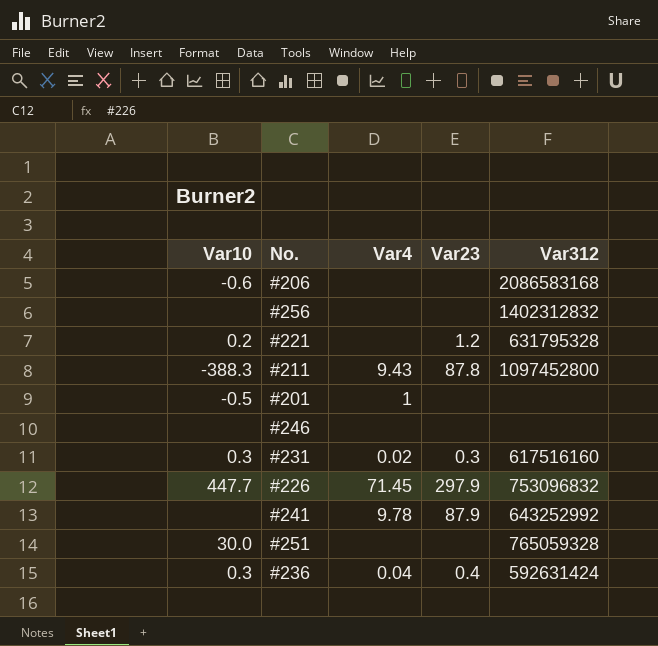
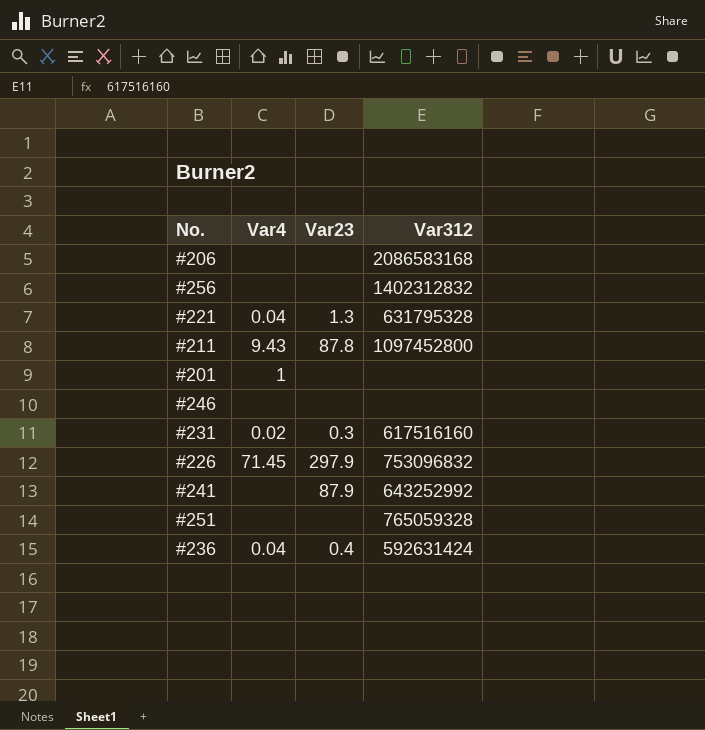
column Var10 | position: 1 -> none
#221 | Var4: none -> 0.04
#221 | Var23: 1.2 -> 1.3
#241 | Var4: 9.78 -> none

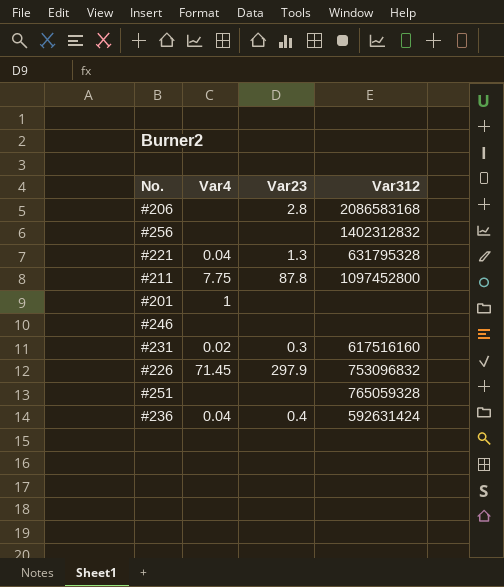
row #241: none | 87.9 | 643252992 -> none
#206 | Var23: none -> 2.8
#211 | Var4: 9.43 -> 7.75

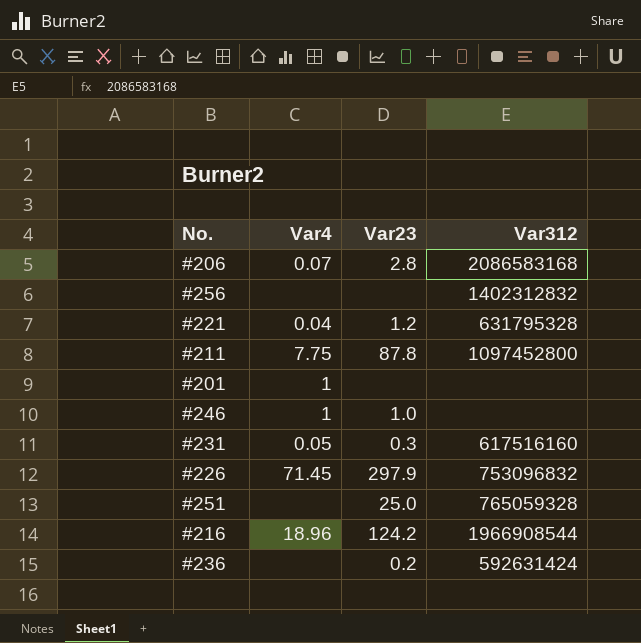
#206 | Var4: none -> 0.07
#221 | Var23: 1.3 -> 1.2
#246 | Var4: none -> 1
#246 | Var23: none -> 1.0
#231 | Var4: 0.02 -> 0.05
#251 | Var23: none -> 25.0
row #216: none -> 18.96 | 124.2 | 1966908544
#236 | Var4: 0.04 -> none
#236 | Var23: 0.4 -> 0.2

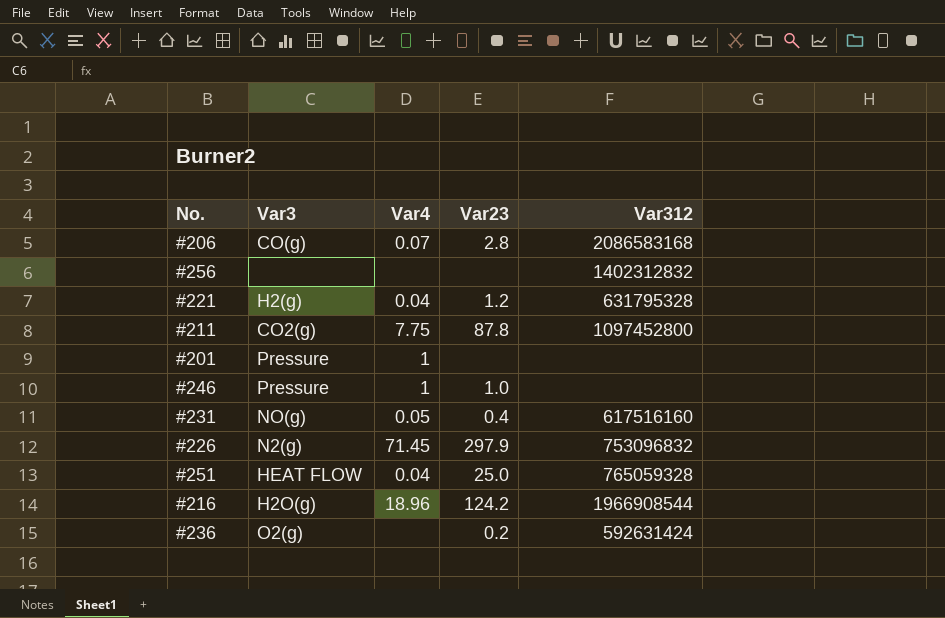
column Var3 | position: none -> 2
#231 | Var23: 0.3 -> 0.4
#251 | Var4: none -> 0.04

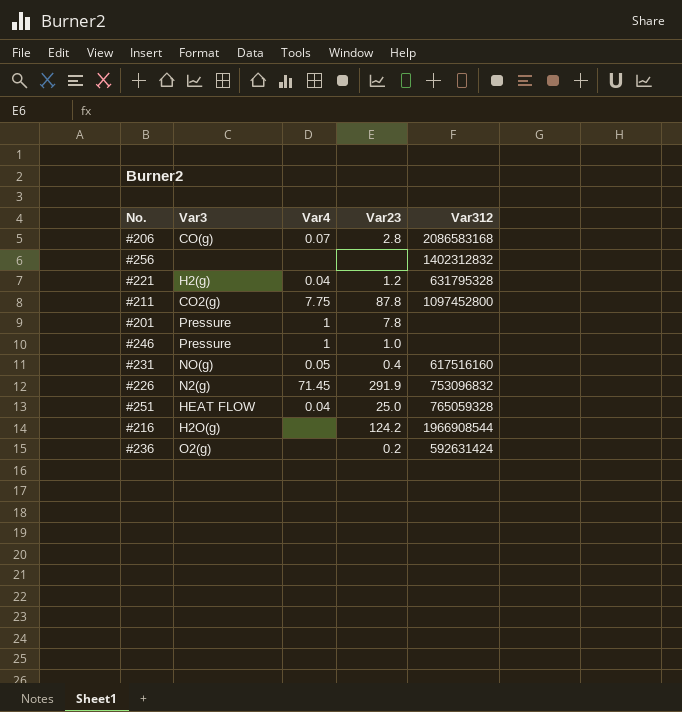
#201 | Var23: none -> 7.8
#226 | Var23: 297.9 -> 291.9
#216 | Var4: 18.96 -> none

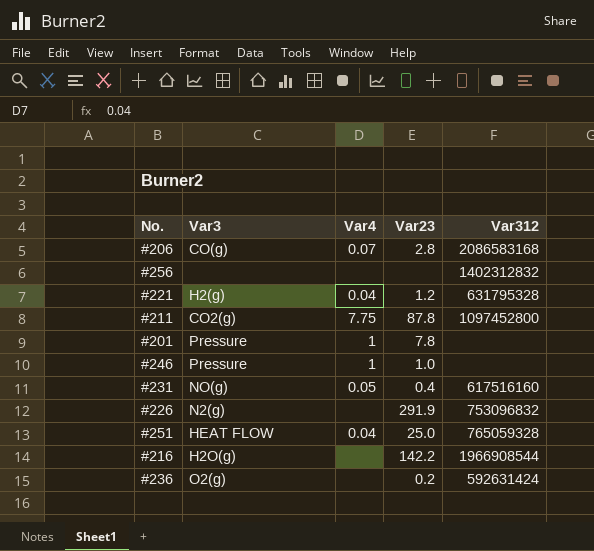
#226 | Var4: 71.45 -> none
#216 | Var23: 124.2 -> 142.2

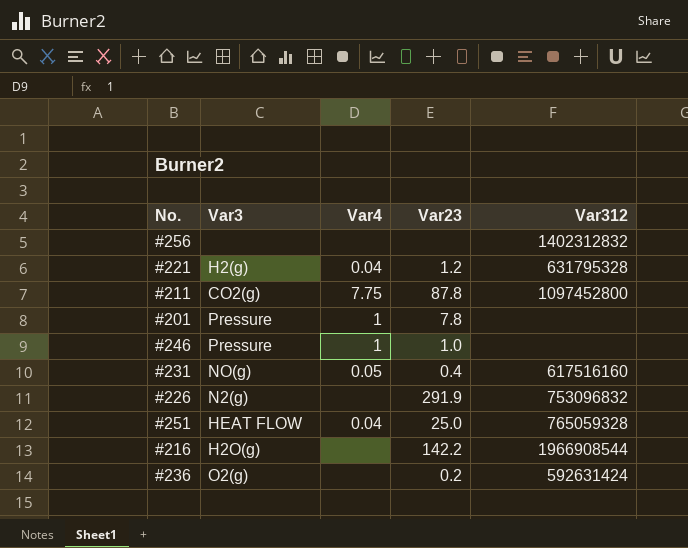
row #206: CO(g) | 0.07 | 2.8 | 2086583168 -> none

